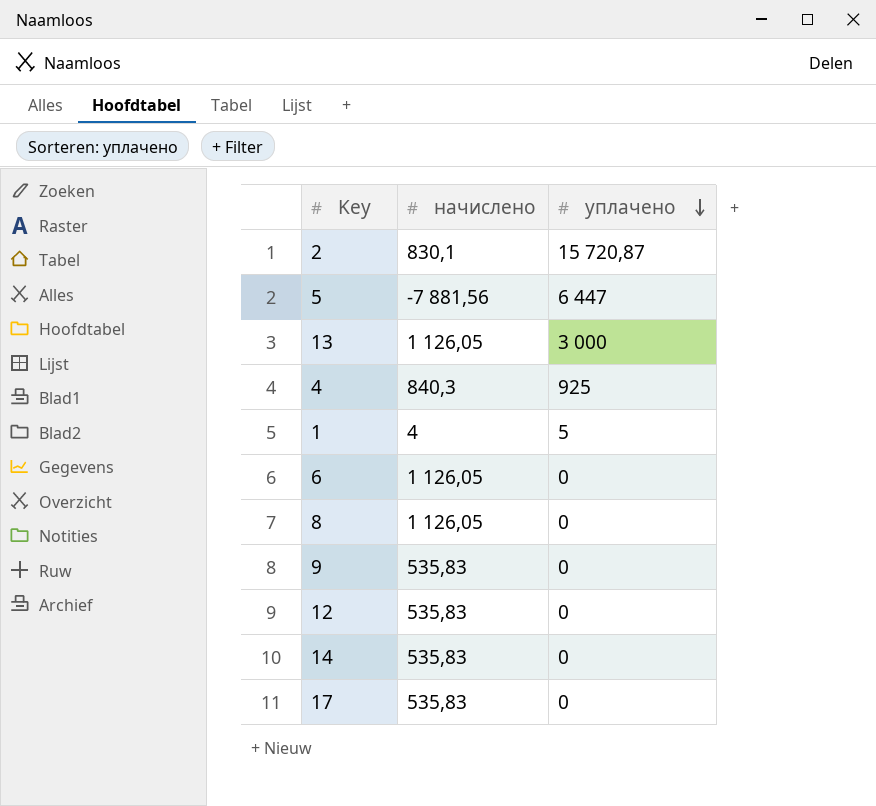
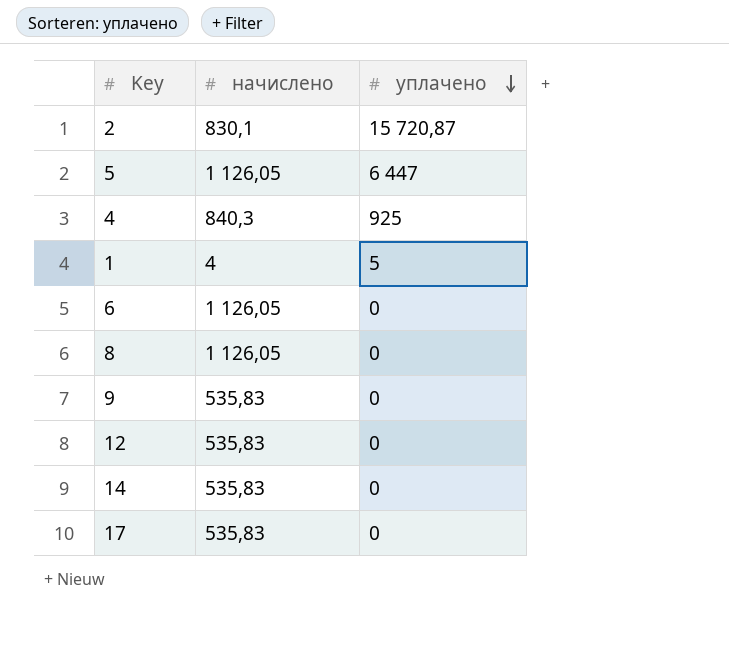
row 13: 1 126,05 | 3 000 -> none
5 | начислено: -7 881,56 -> 1 126,05

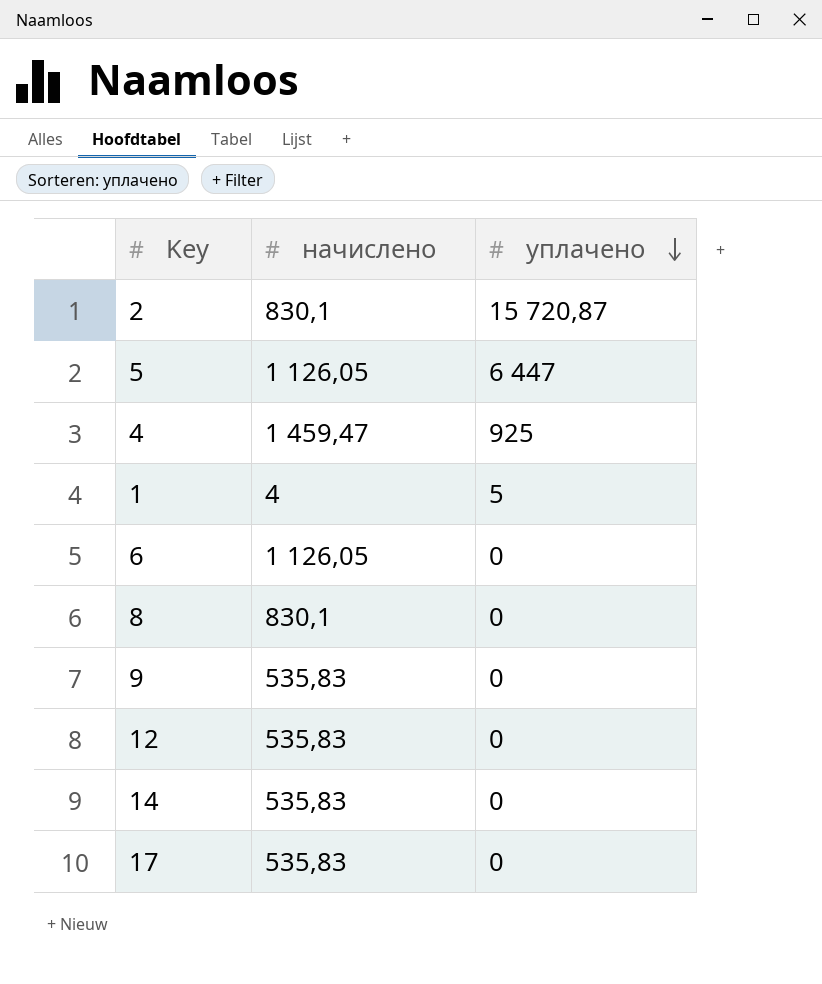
4 | начислено: 840,3 -> 1 459,47
8 | начислено: 1 126,05 -> 830,1

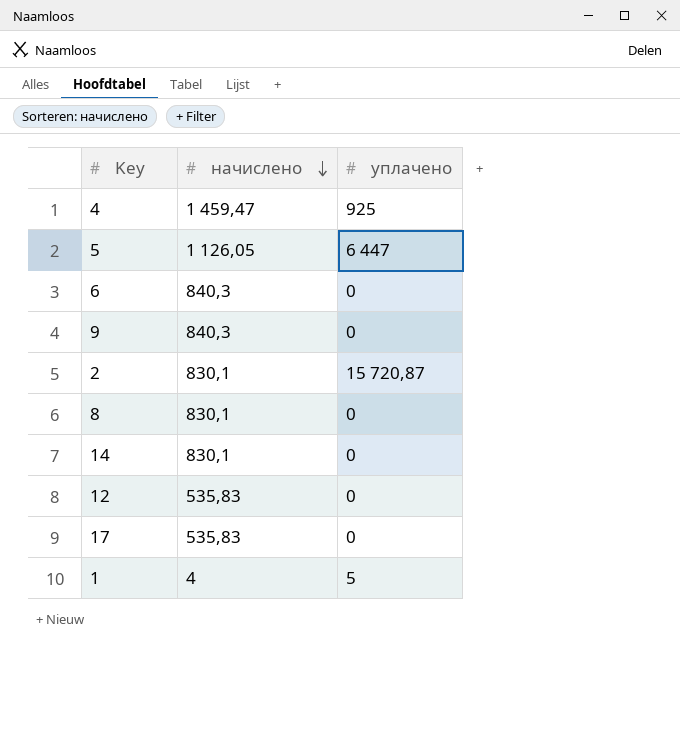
row order: уплачено descending -> начислено descending
6 | начислено: 1 126,05 -> 840,3
9 | начислено: 535,83 -> 840,3
14 | начислено: 535,83 -> 830,1

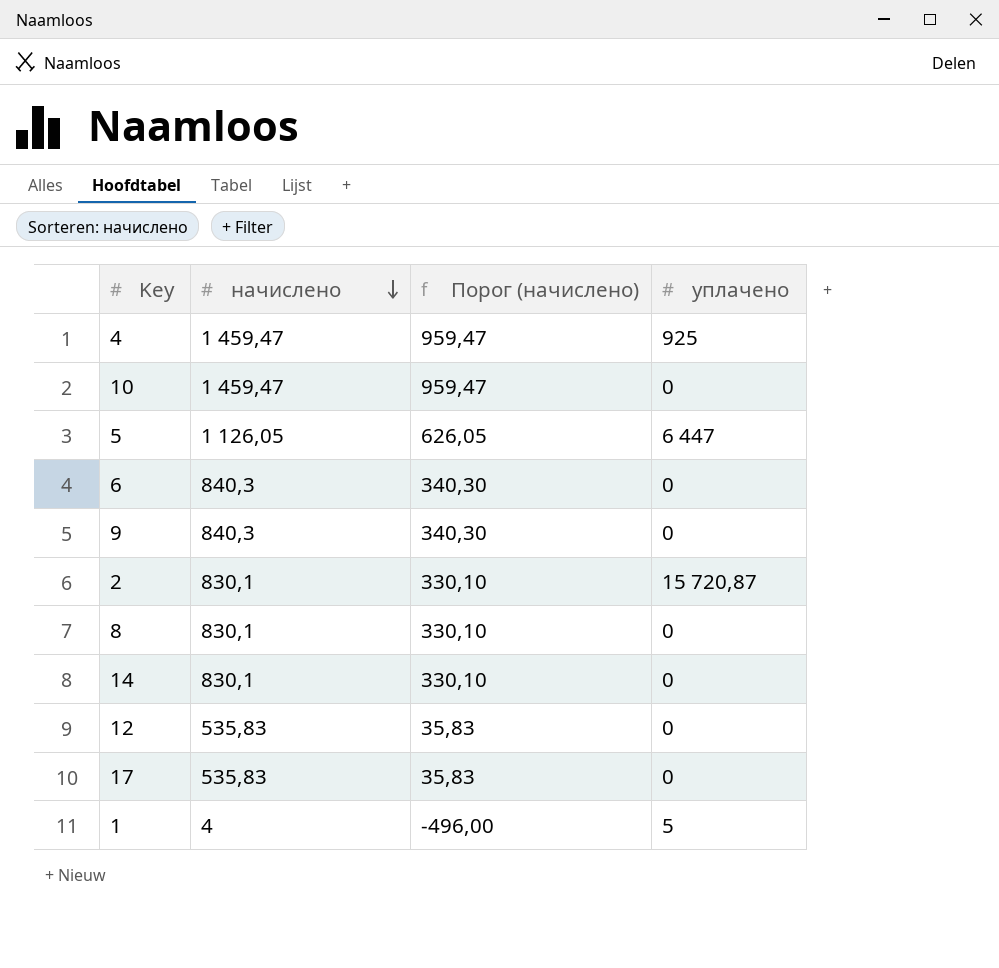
column Порог (начислено) | formula: none -> [начислено] - 500
row 10: none -> 1 459,47 | 959,47 | 0

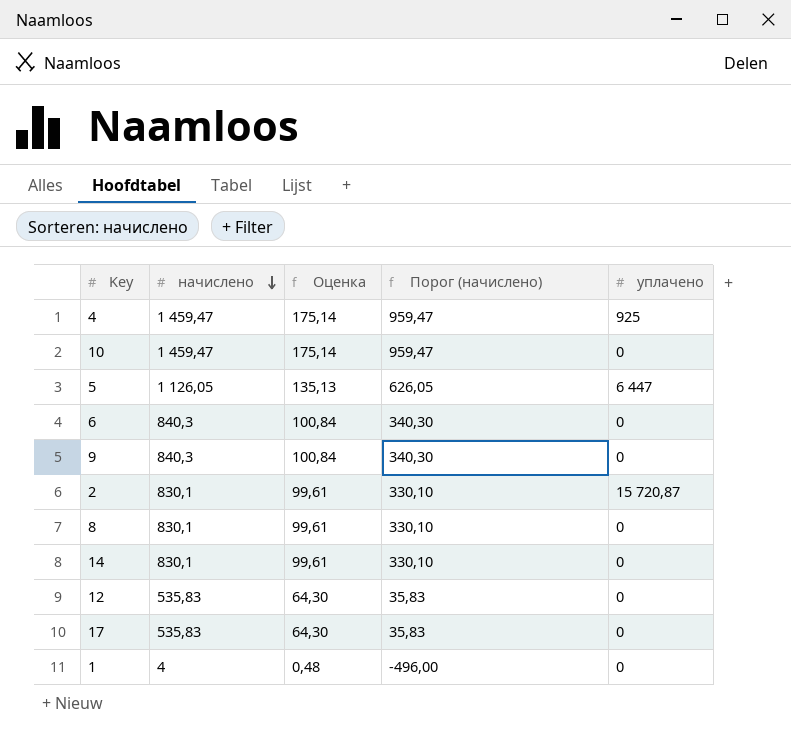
column Оценка | formula: none -> [начислено] * 0,12
1 | уплачено: 5 -> 0

